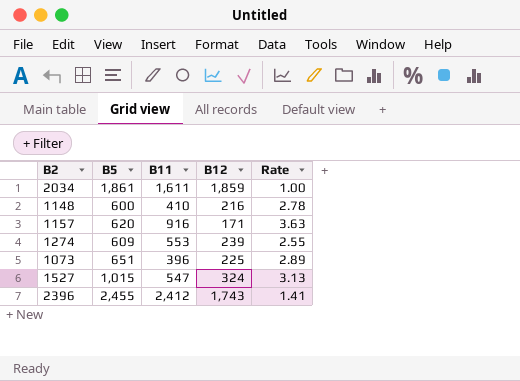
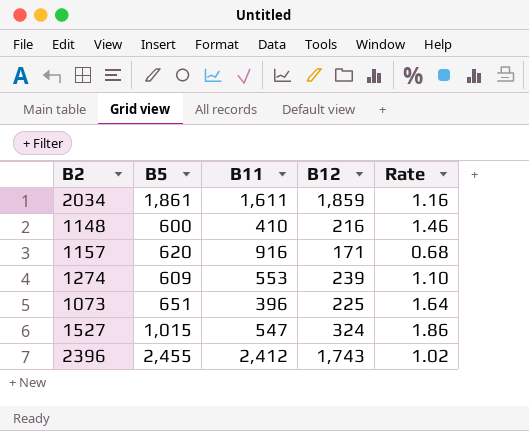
column Rate | formula: [B5] / [B12] -> [B5] / [B11]

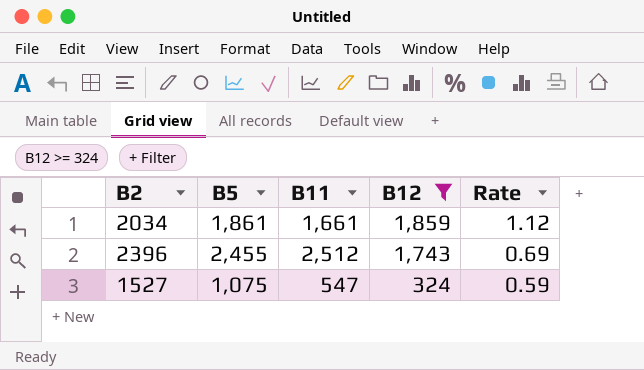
filter: none -> B12 >= 324
row order: none -> B12 descending
column Rate | formula: [B5] / [B11] -> [B12] / [B11]
2034 | B11: 1,611 -> 1,661
2396 | B11: 2,412 -> 2,512
1527 | B5: 1,015 -> 1,075

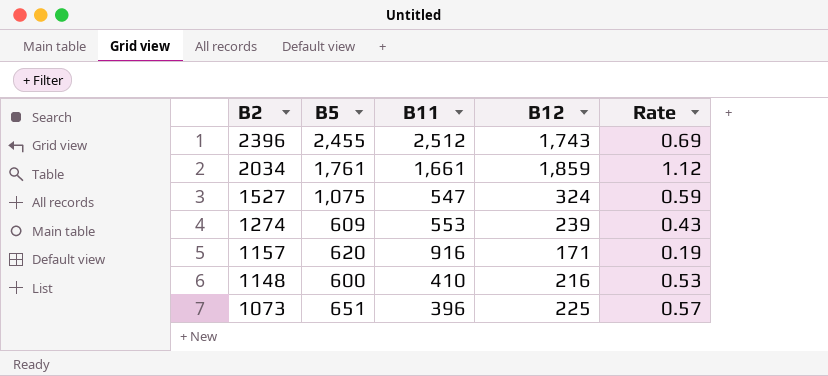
filter: B12 >= 324 -> none
row order: B12 descending -> B2 descending
2034 | B5: 1,861 -> 1,761

